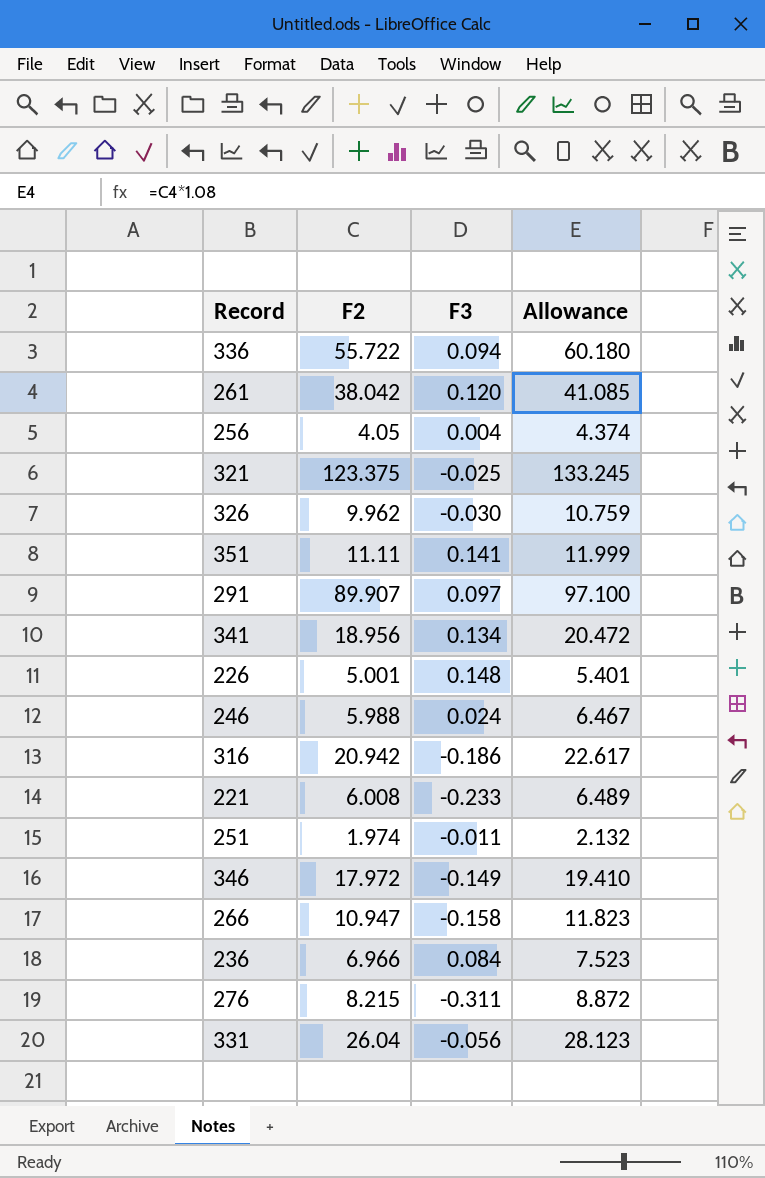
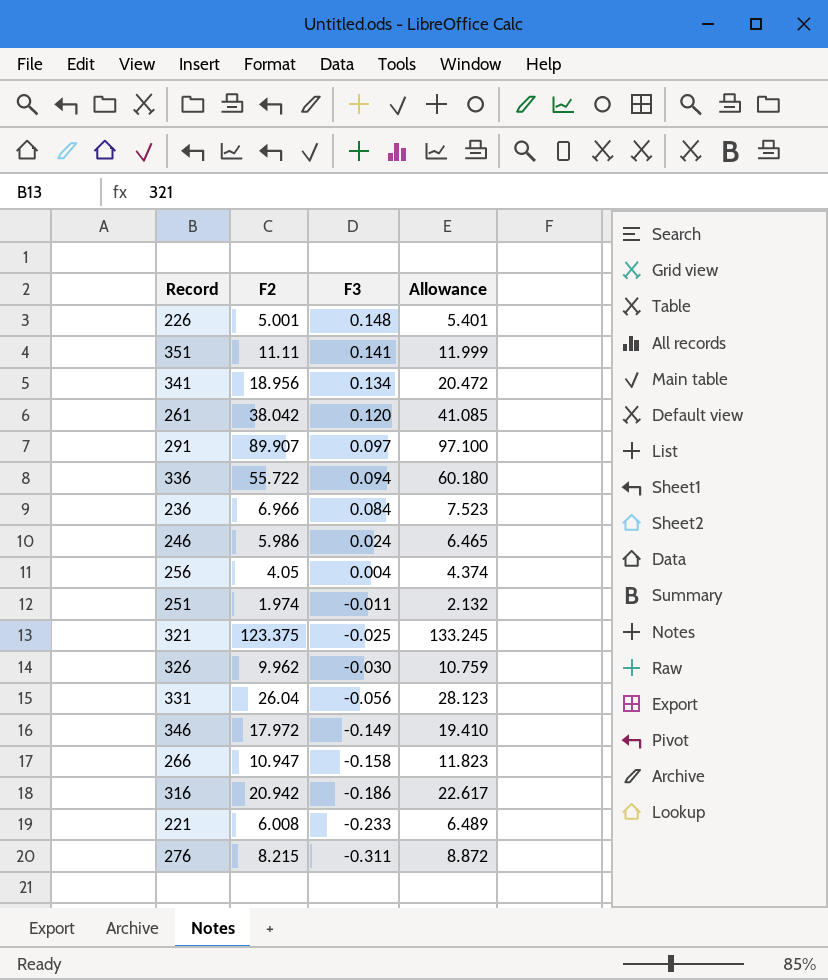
row order: none -> F3 descending
246 | F2: 5.988 -> 5.986
246 | Allowance: 6.467 -> 6.465

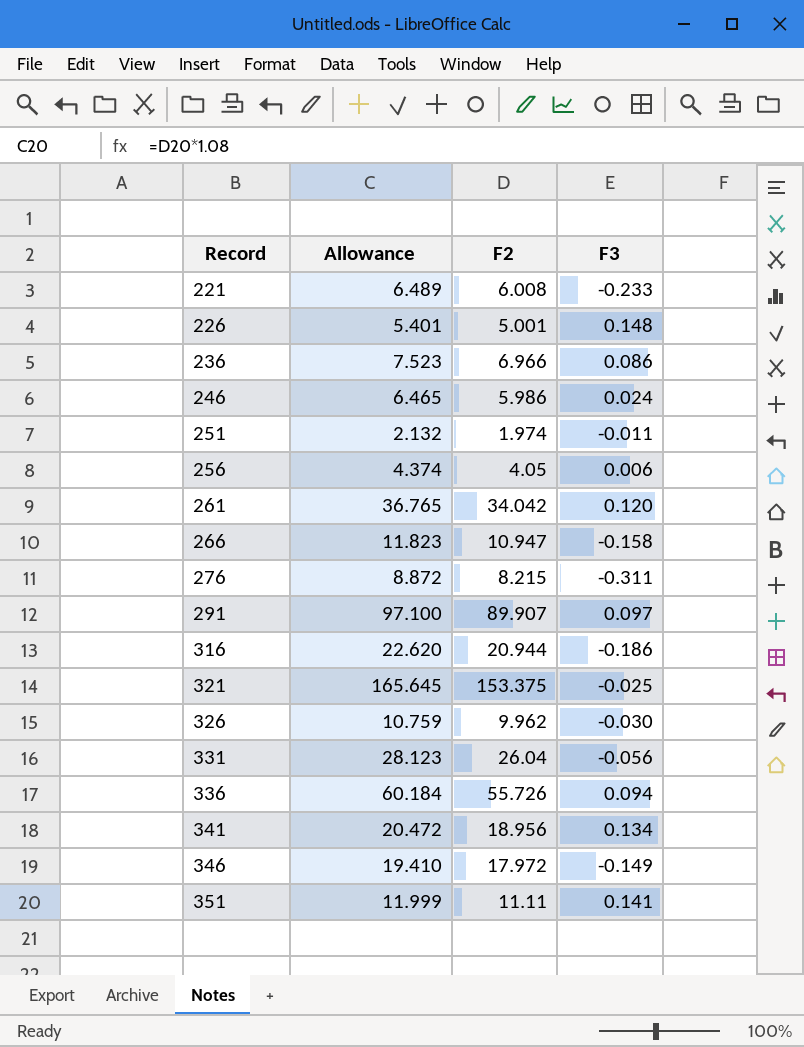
row order: F3 descending -> Record ascending
column Allowance | position: 4 -> 2
236 | F3: 0.084 -> 0.086
256 | F3: 0.004 -> 0.006
261 | Allowance: 41.085 -> 36.765
261 | F2: 38.042 -> 34.042
316 | Allowance: 22.617 -> 22.620
316 | F2: 20.942 -> 20.944
321 | Allowance: 133.245 -> 165.645
321 | F2: 123.375 -> 153.375
336 | Allowance: 60.180 -> 60.184
336 | F2: 55.722 -> 55.726

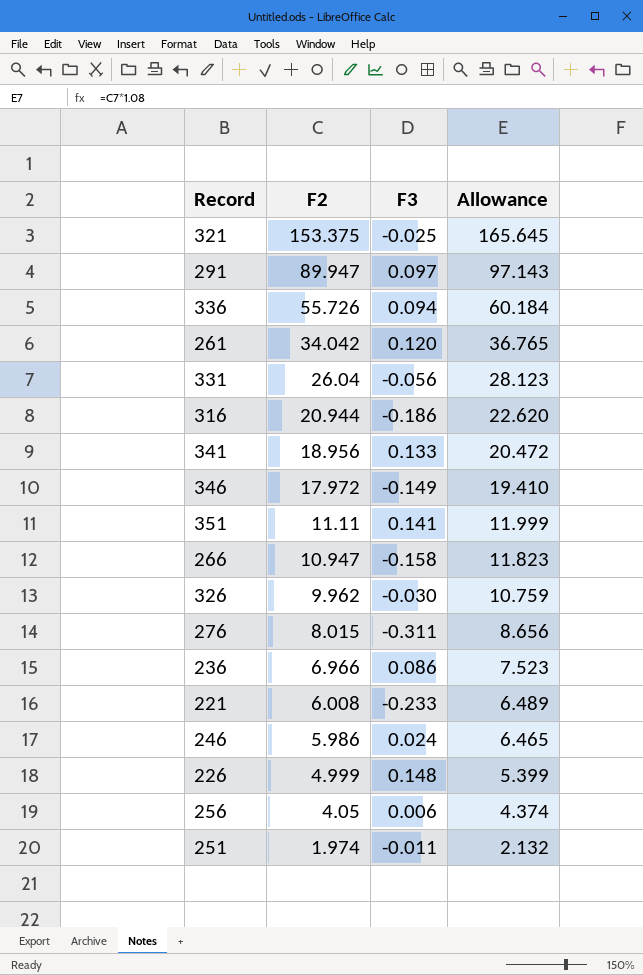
row order: Record ascending -> F2 descending
column Allowance | position: 2 -> 4
291 | F2: 89.907 -> 89.947
291 | Allowance: 97.100 -> 97.143
341 | F3: 0.134 -> 0.133
276 | F2: 8.215 -> 8.015
276 | Allowance: 8.872 -> 8.656
226 | F2: 5.001 -> 4.999
226 | Allowance: 5.401 -> 5.399

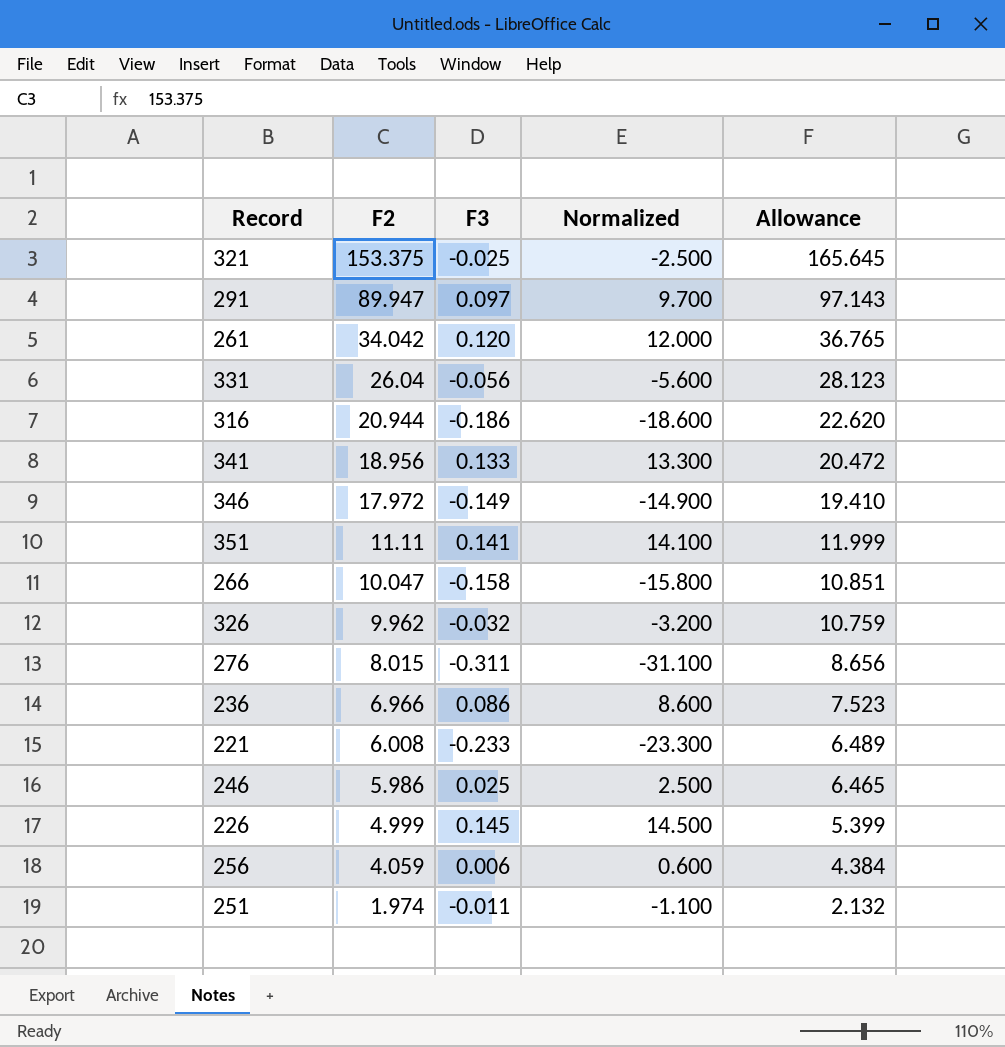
column Normalized | formula: none -> [F3] * 100
row 336: 55.726 | 0.094 | 60.184 -> none
266 | F2: 10.947 -> 10.047
266 | Allowance: 11.823 -> 10.851
326 | F3: -0.030 -> -0.032
246 | F3: 0.024 -> 0.025
226 | F3: 0.148 -> 0.145
256 | F2: 4.05 -> 4.059
256 | Allowance: 4.374 -> 4.384

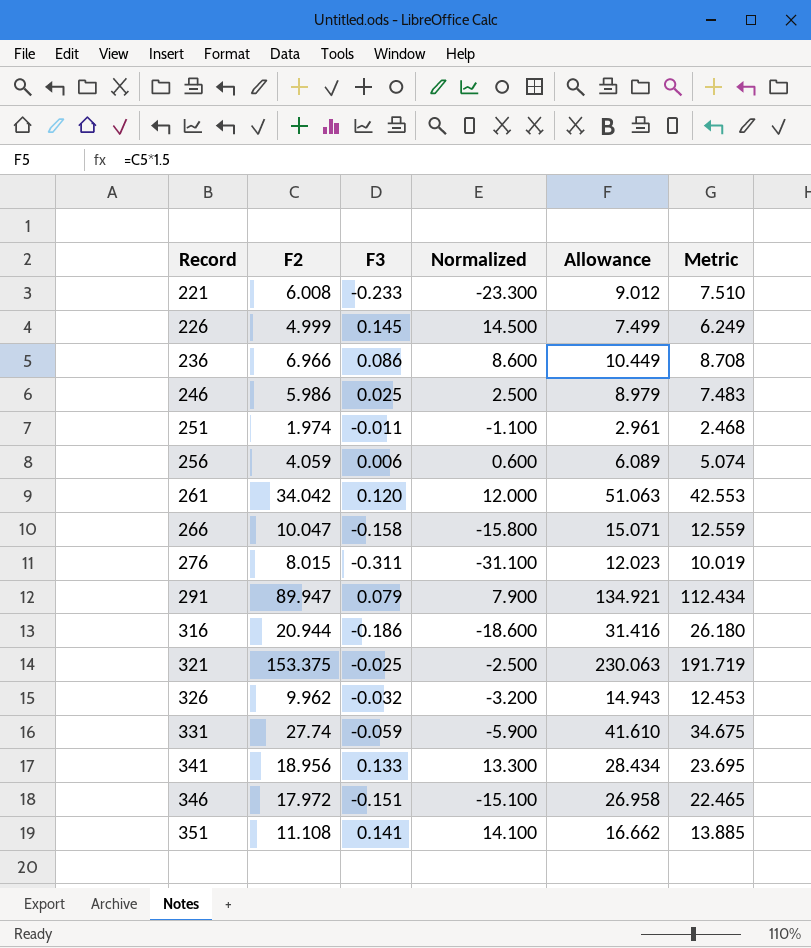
row order: F2 descending -> Record ascending
column Allowance | formula: [F2] * 1.08 -> [F2] * 1.5
column Metric | formula: none -> [F2] * 1.25
291 | F3: 0.097 -> 0.079
291 | Normalized: 9.700 -> 7.900
331 | F2: 26.04 -> 27.74
331 | F3: -0.056 -> -0.059
331 | Normalized: -5.600 -> -5.900
346 | F3: -0.149 -> -0.151
346 | Normalized: -14.900 -> -15.100
351 | F2: 11.11 -> 11.108

